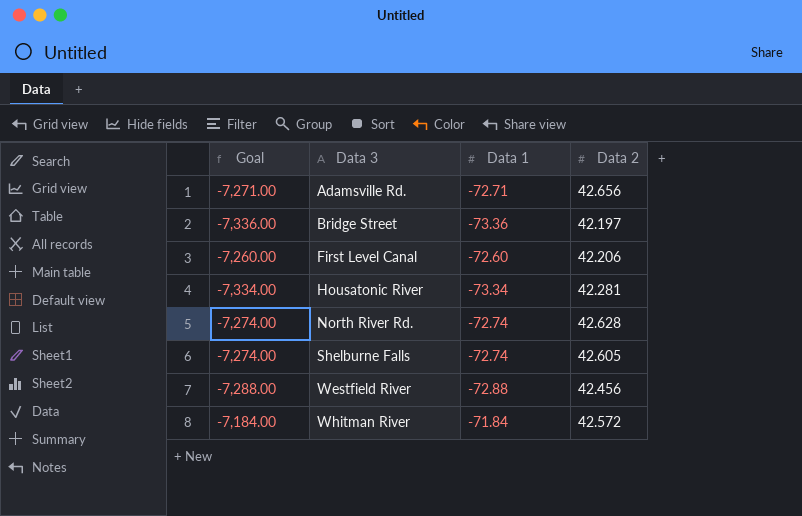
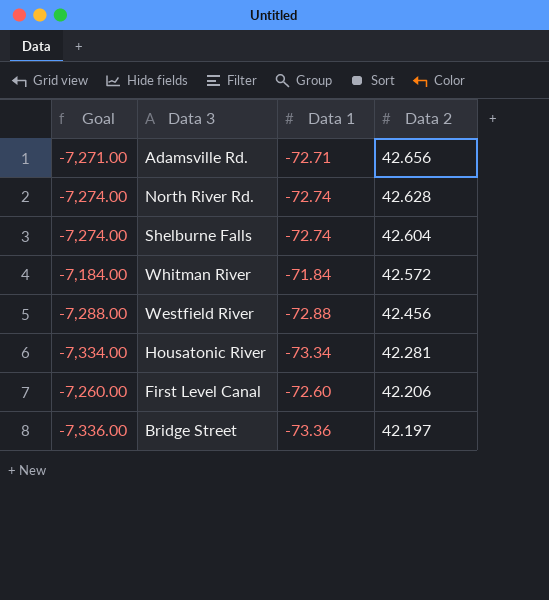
row order: Data 3 ascending -> Data 2 descending
Shelburne Falls | Data 2: 42.605 -> 42.604

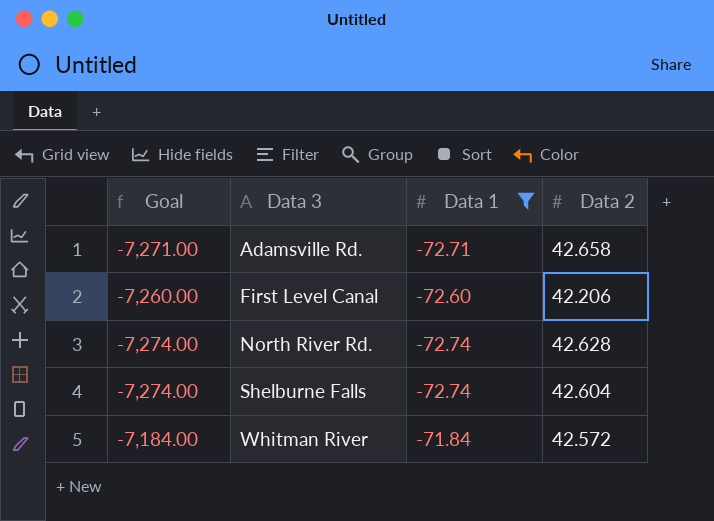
filter: none -> Data 1 >= -72.74
row order: Data 2 descending -> Data 3 ascending
Adamsville Rd. | Data 2: 42.656 -> 42.658

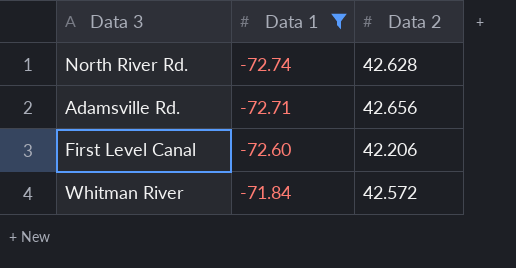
row order: Data 3 ascending -> Data 1 ascending
column Goal | formula: [Data 1] * 100 -> none
row Shelburne Falls: -7,274.00 | -72.74 | 42.604 -> none
Adamsville Rd. | Data 2: 42.658 -> 42.656

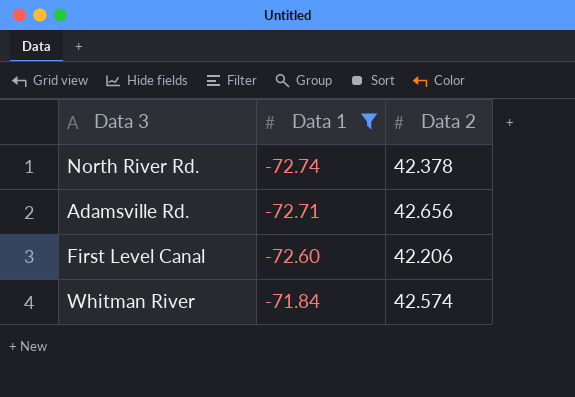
North River Rd. | Data 2: 42.628 -> 42.378
Whitman River | Data 2: 42.572 -> 42.574

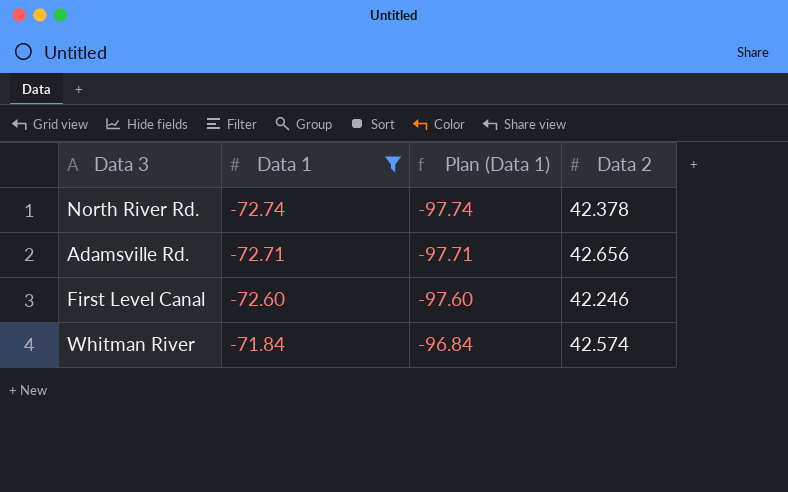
column Plan (Data 1) | formula: none -> [Data 1] - 25
First Level Canal | Data 2: 42.206 -> 42.246

